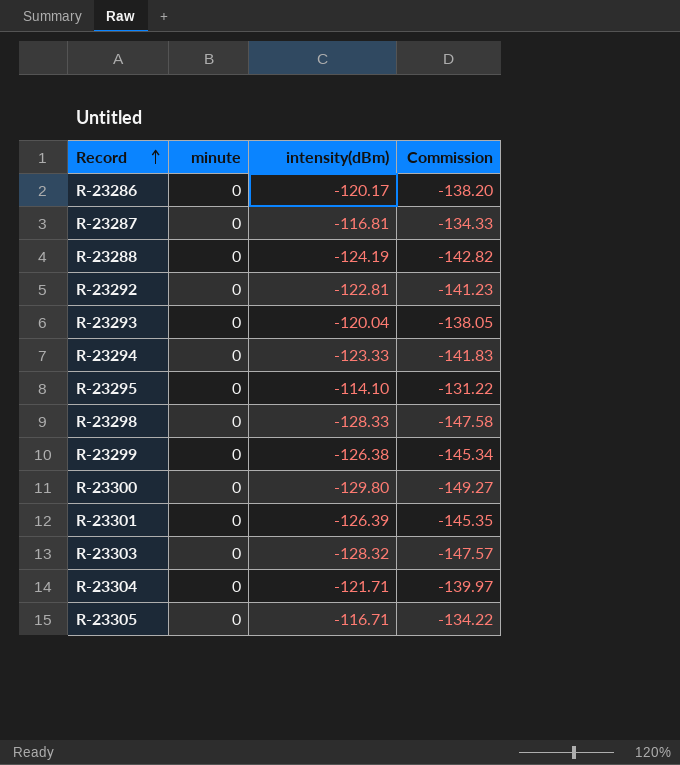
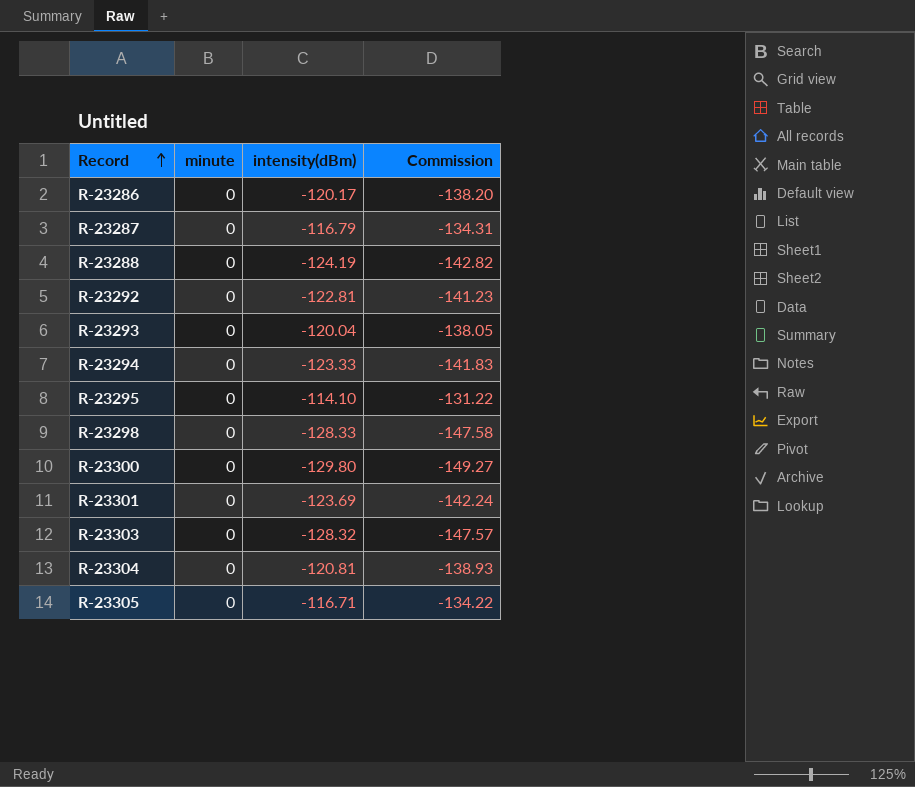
row R-23299: 0 | -126.38 | -145.34 -> none
R-23287 | intensity(dBm): -116.81 -> -116.79
R-23287 | Commission: -134.33 -> -134.31
R-23301 | intensity(dBm): -126.39 -> -123.69
R-23301 | Commission: -145.35 -> -142.24
R-23304 | intensity(dBm): -121.71 -> -120.81
R-23304 | Commission: -139.97 -> -138.93

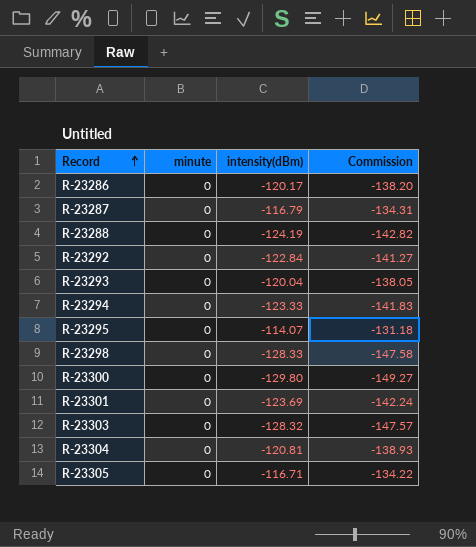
R-23292 | intensity(dBm): -122.81 -> -122.84
R-23292 | Commission: -141.23 -> -141.27
R-23295 | intensity(dBm): -114.10 -> -114.07
R-23295 | Commission: -131.22 -> -131.18

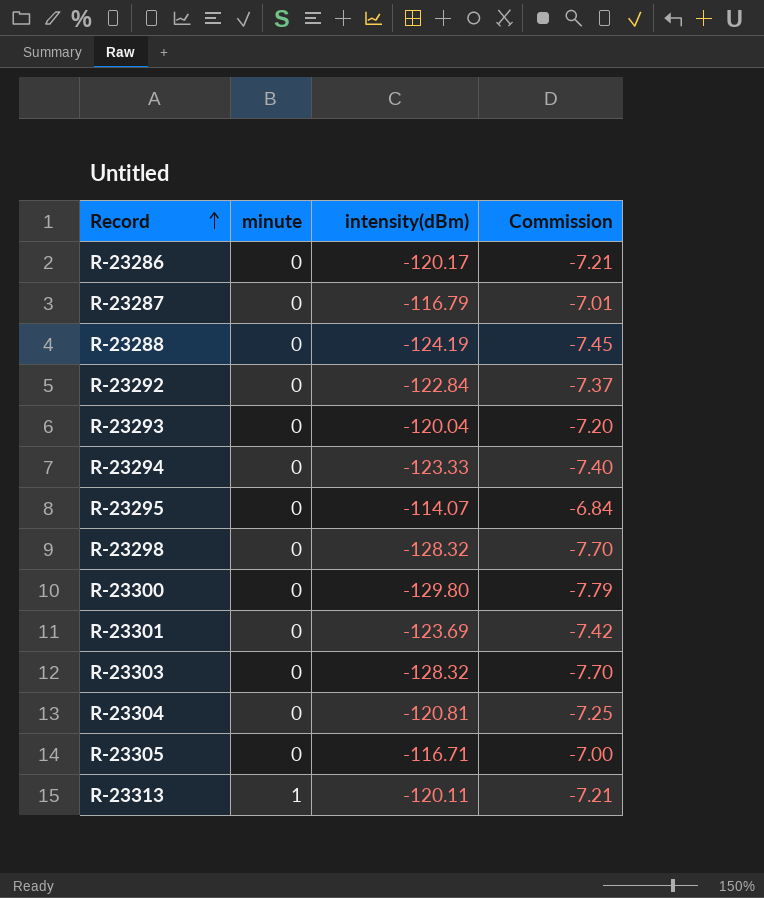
column Commission | formula: [intensity(dBm)] * 1.15 -> [intensity(dBm)] * 0.06
R-23298 | intensity(dBm): -128.33 -> -128.32
row R-23313: none -> 1 | -120.11 | -7.21

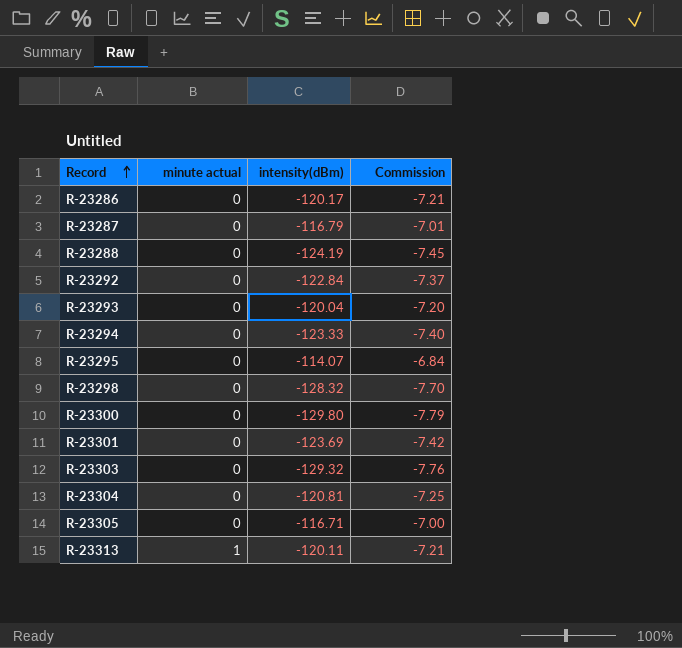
column name: minute -> minute actual
R-23303 | intensity(dBm): -128.32 -> -129.32
R-23303 | Commission: -7.70 -> -7.76

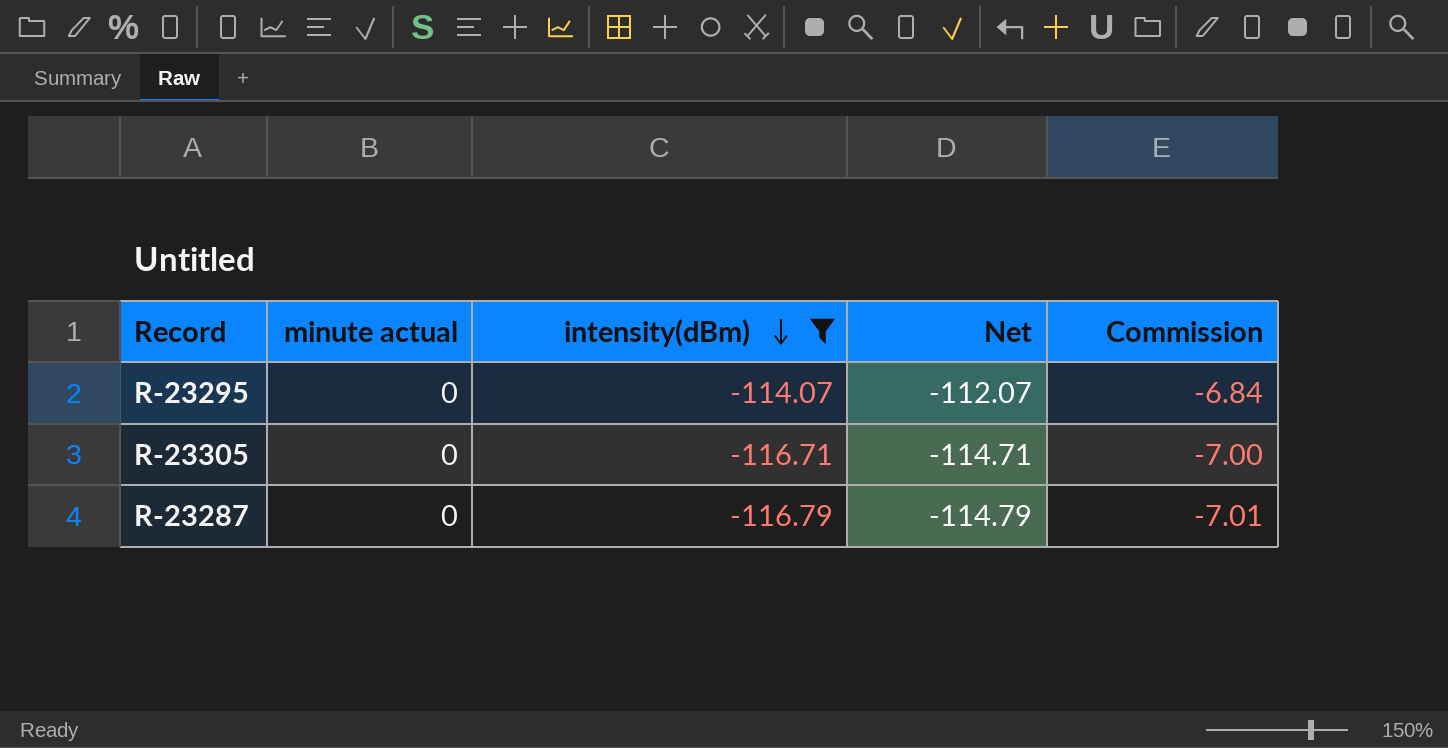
filter: none -> intensity(dBm) >= -116.79
row order: Record ascending -> intensity(dBm) descending
column Net | formula: none -> [intensity(dBm)] + 2

